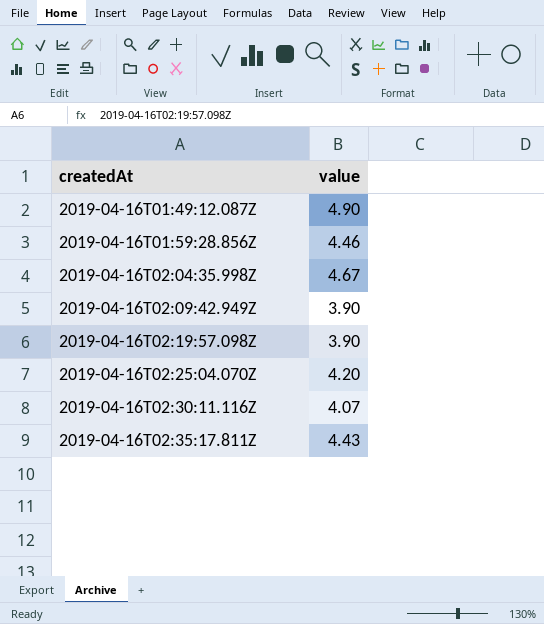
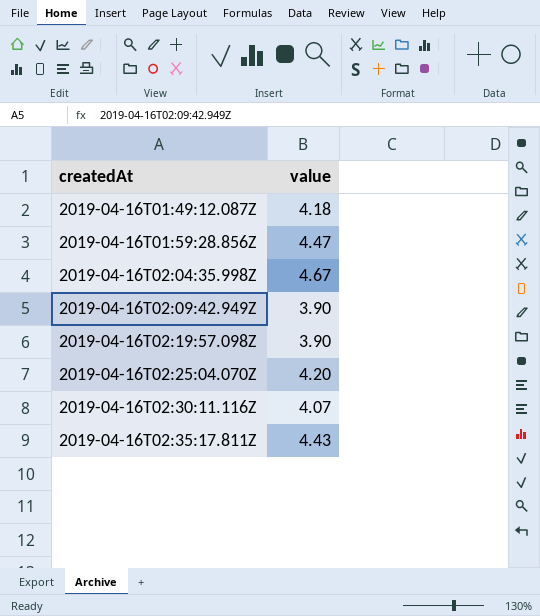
2019-04-16T01:49:12.087Z | value: 4.90 -> 4.18
2019-04-16T01:59:28.856Z | value: 4.46 -> 4.47

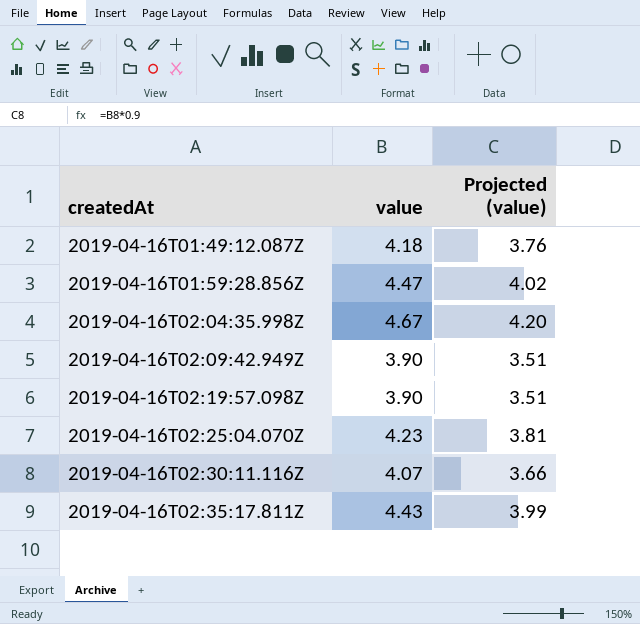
column Projected (value) | formula: none -> [value] * 0.9
2019-04-16T02:25:04.070Z | value: 4.20 -> 4.23

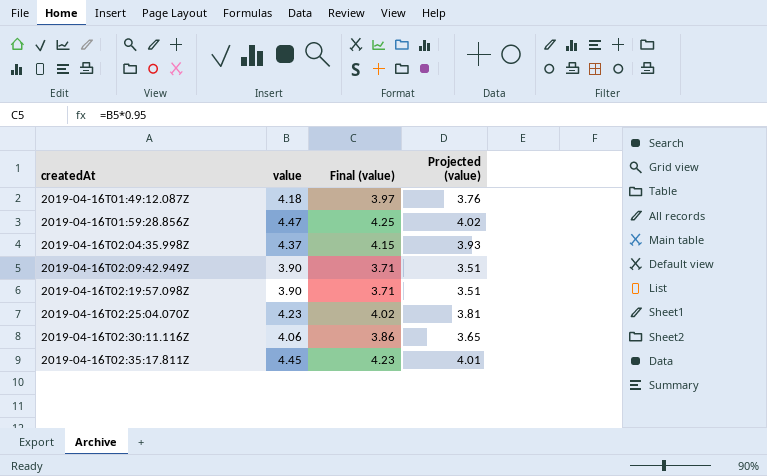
column Final (value) | formula: none -> [value] * 0.95
2019-04-16T02:04:35.998Z | value: 4.67 -> 4.37
2019-04-16T02:04:35.998Z | Projected (value): 4.20 -> 3.93
2019-04-16T02:30:11.116Z | value: 4.07 -> 4.06
2019-04-16T02:30:11.116Z | Projected (value): 3.66 -> 3.65
2019-04-16T02:35:17.811Z | value: 4.43 -> 4.45
2019-04-16T02:35:17.811Z | Projected (value): 3.99 -> 4.01

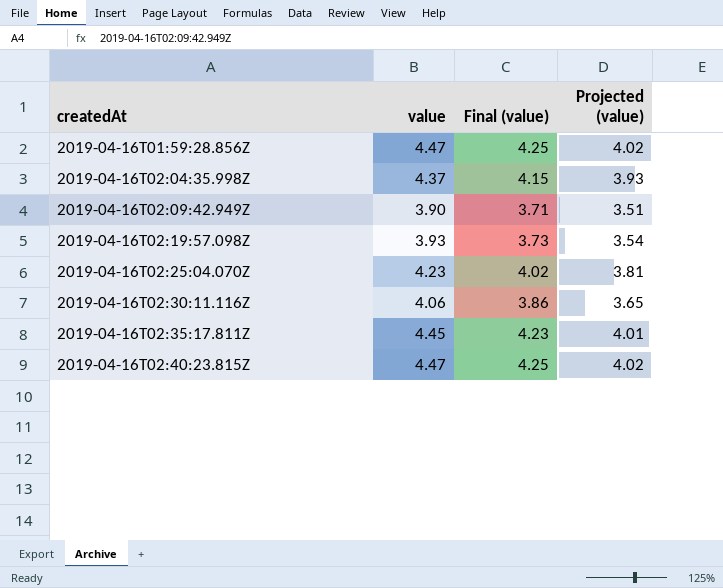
row 2019-04-16T01:49:12.087Z: 4.18 | 3.97 | 3.76 -> none
2019-04-16T02:19:57.098Z | value: 3.90 -> 3.93
2019-04-16T02:19:57.098Z | Final (value): 3.71 -> 3.73
2019-04-16T02:19:57.098Z | Projected (value): 3.51 -> 3.54
row 2019-04-16T02:40:23.815Z: none -> 4.47 | 4.25 | 4.02

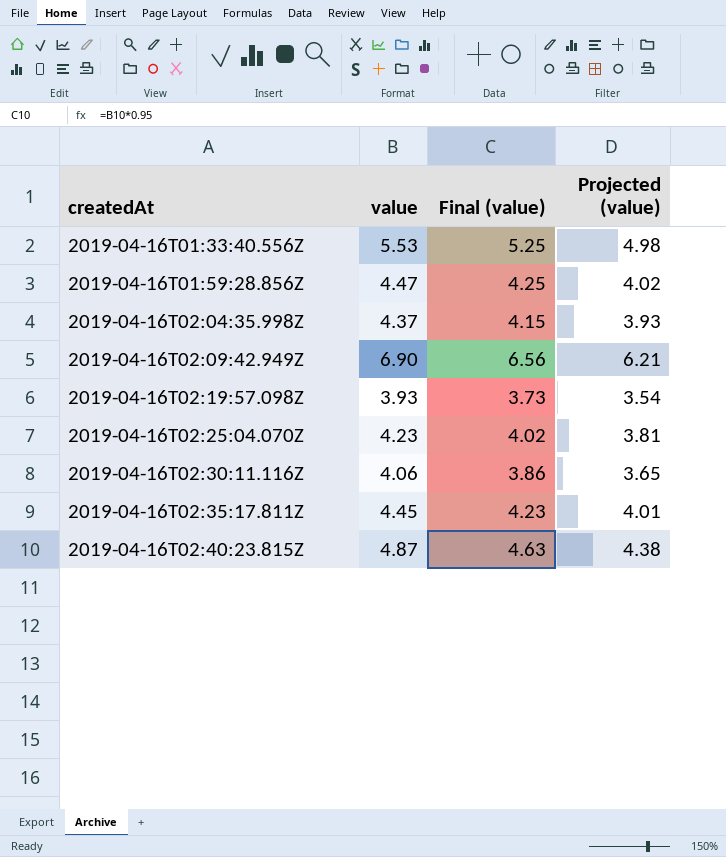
row 2019-04-16T01:33:40.556Z: none -> 5.53 | 5.25 | 4.98
2019-04-16T02:09:42.949Z | value: 3.90 -> 6.90
2019-04-16T02:09:42.949Z | Final (value): 3.71 -> 6.56
2019-04-16T02:09:42.949Z | Projected (value): 3.51 -> 6.21
2019-04-16T02:40:23.815Z | value: 4.47 -> 4.87
2019-04-16T02:40:23.815Z | Final (value): 4.25 -> 4.63
2019-04-16T02:40:23.815Z | Projected (value): 4.02 -> 4.38

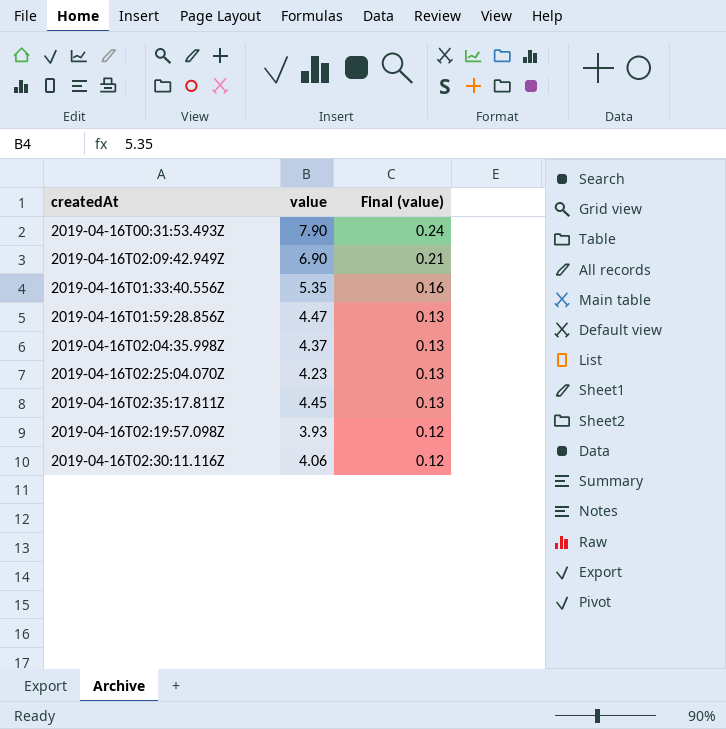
row order: createdAt ascending -> Final (value) descending
column Projected (value) | formula: [value] * 0.9 -> none
column Final (value) | formula: [value] * 0.95 -> [value] * 0.03
row 2019-04-16T02:40:23.815Z: 4.87 | 4.63 | 4.38 -> none
row 2019-04-16T00:31:53.493Z: none -> 7.90 | 0.24
2019-04-16T01:33:40.556Z | value: 5.53 -> 5.35

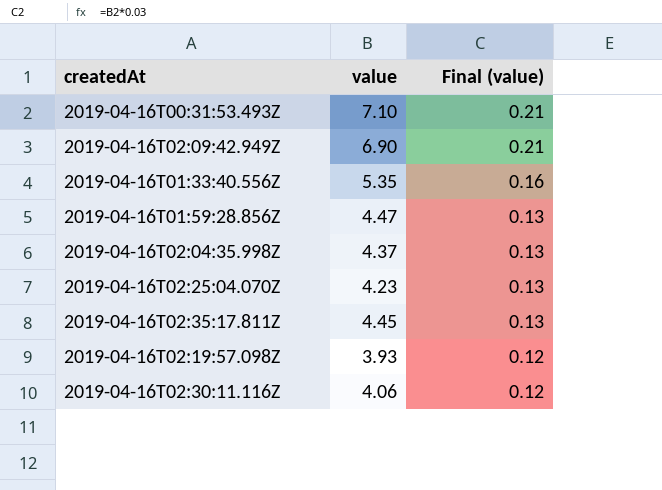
2019-04-16T00:31:53.493Z | value: 7.90 -> 7.10
2019-04-16T00:31:53.493Z | Final (value): 0.24 -> 0.21

